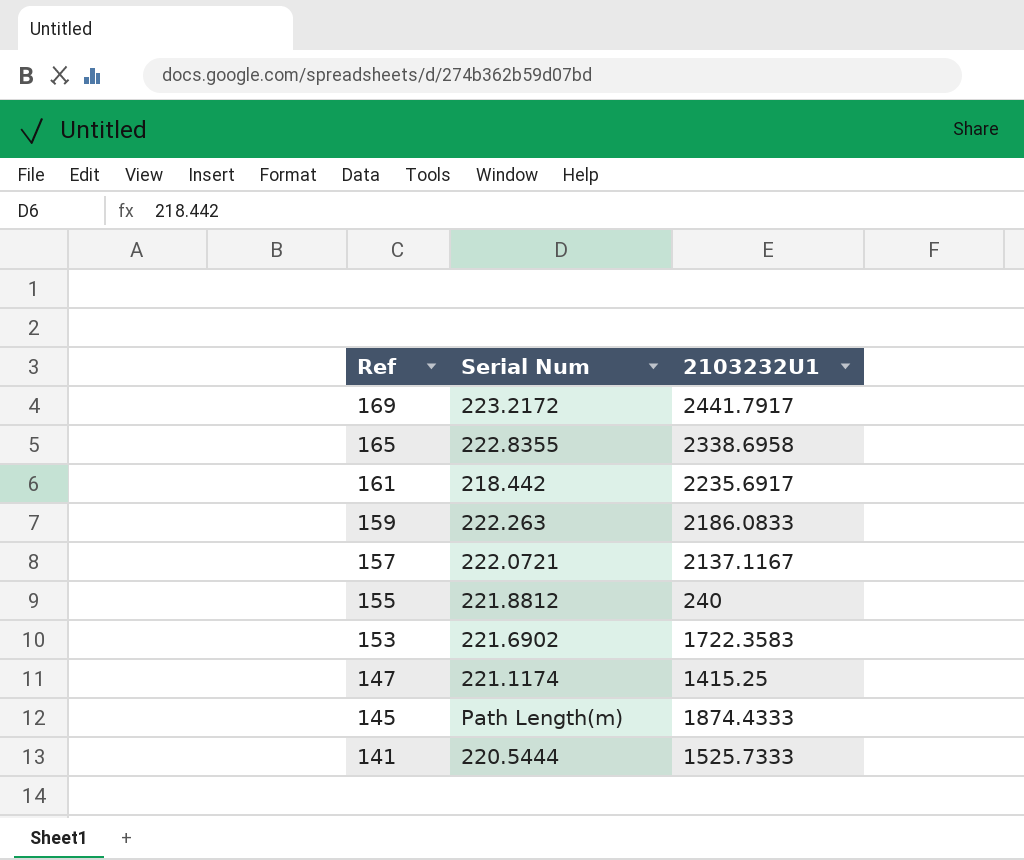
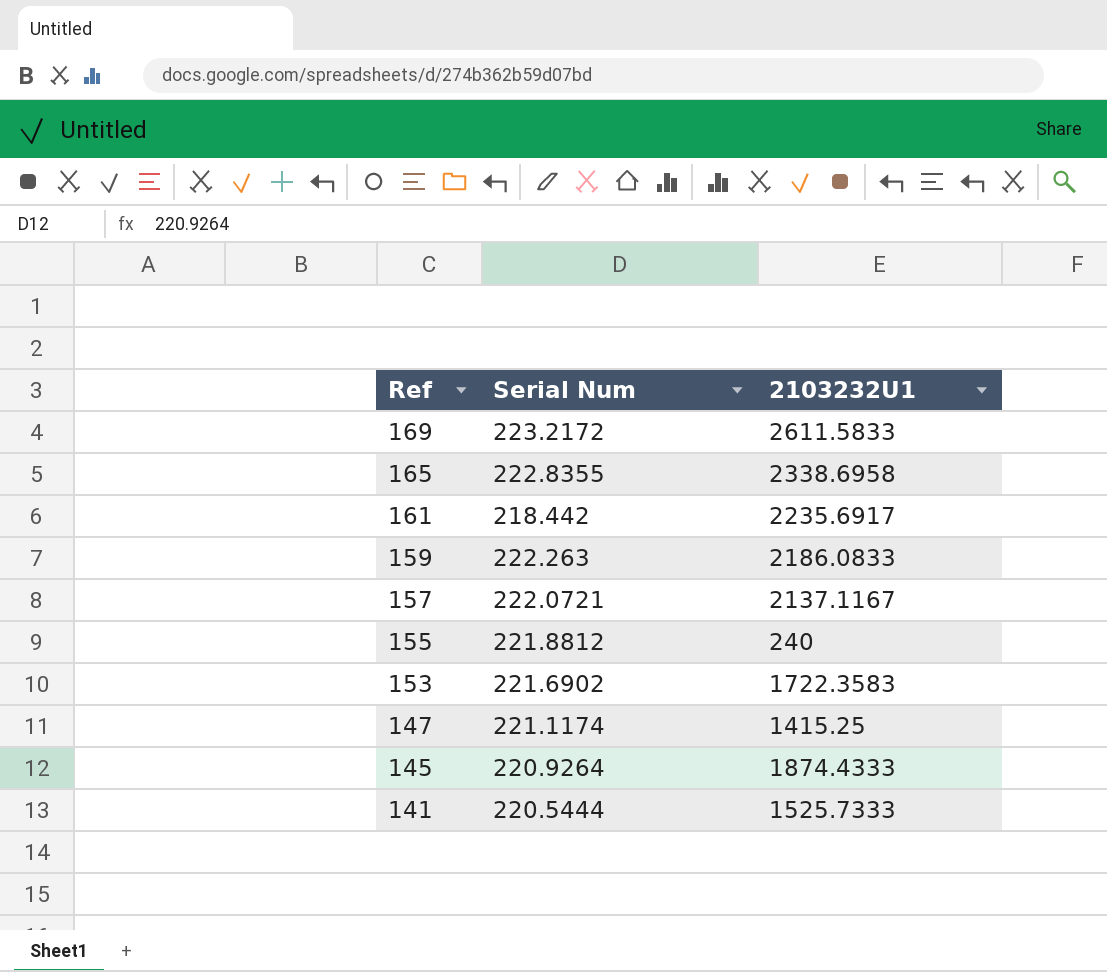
169 | 2103232U1: 2441.7917 -> 2611.5833
145 | Serial Num: Path Length(m) -> 220.9264

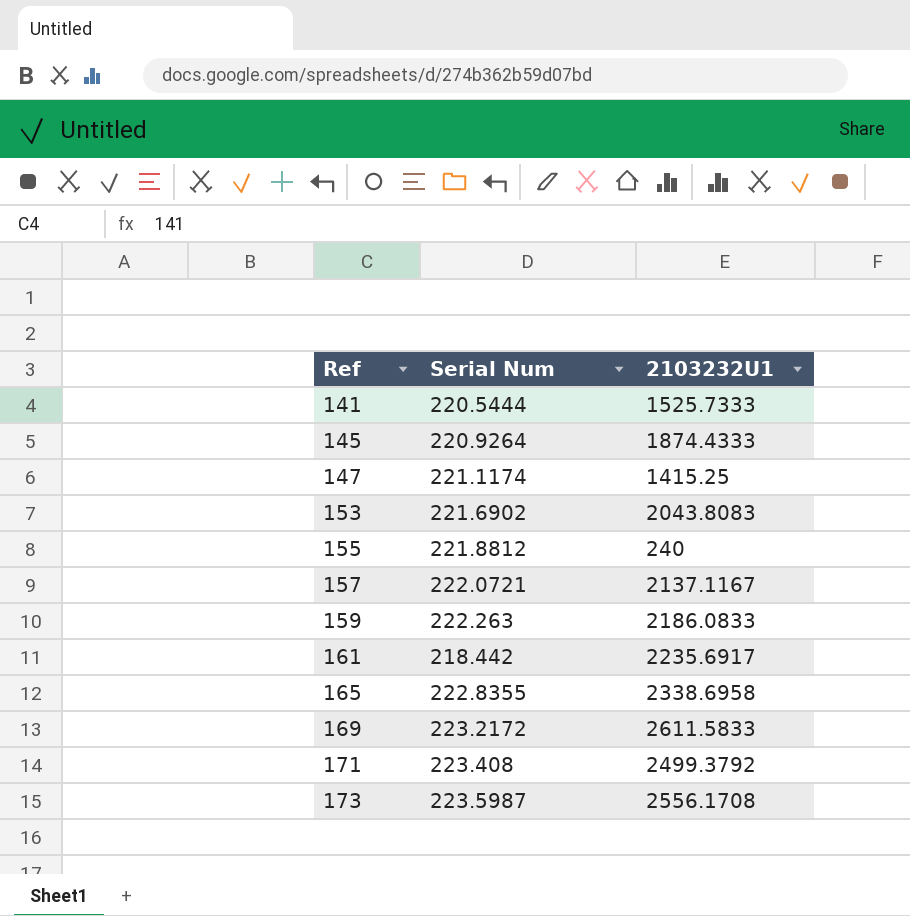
row order: Ref descending -> Ref ascending
153 | 2103232U1: 1722.3583 -> 2043.8083
row 171: none -> 223.408 | 2499.3792
row 173: none -> 223.5987 | 2556.1708

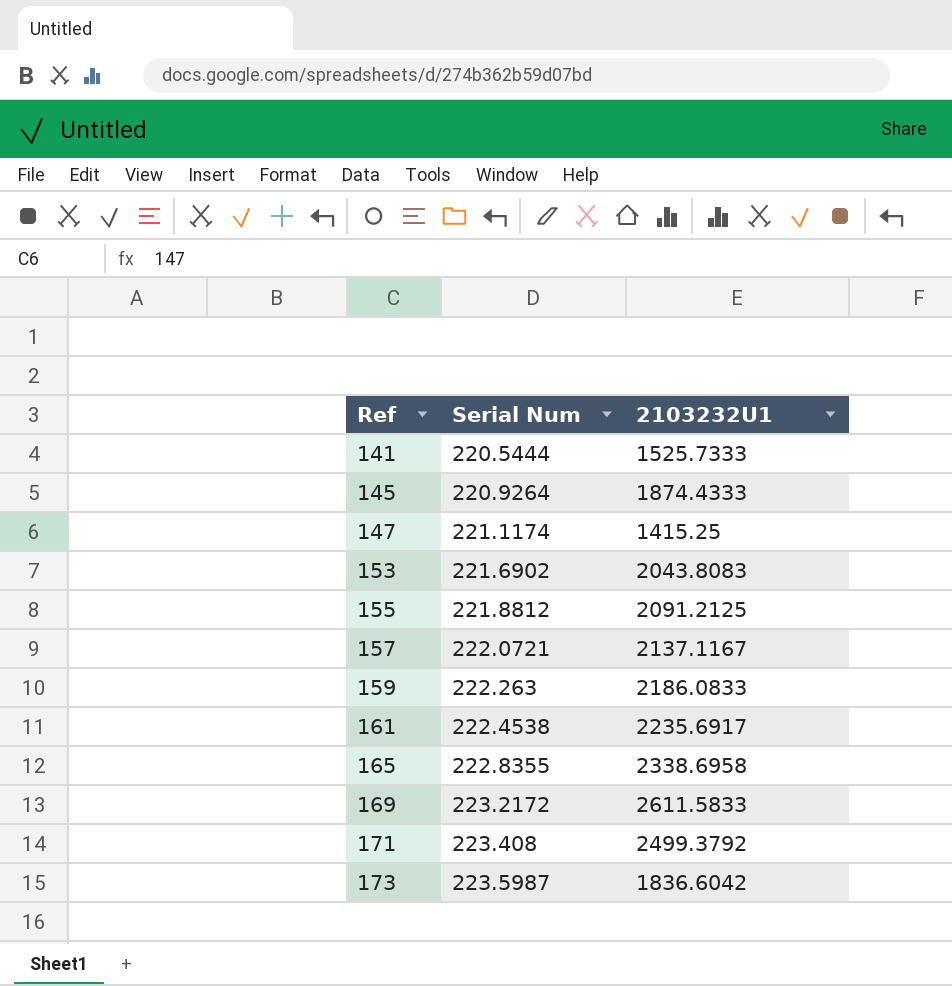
155 | 2103232U1: 240 -> 2091.2125
161 | Serial Num: 218.442 -> 222.4538
173 | 2103232U1: 2556.1708 -> 1836.6042

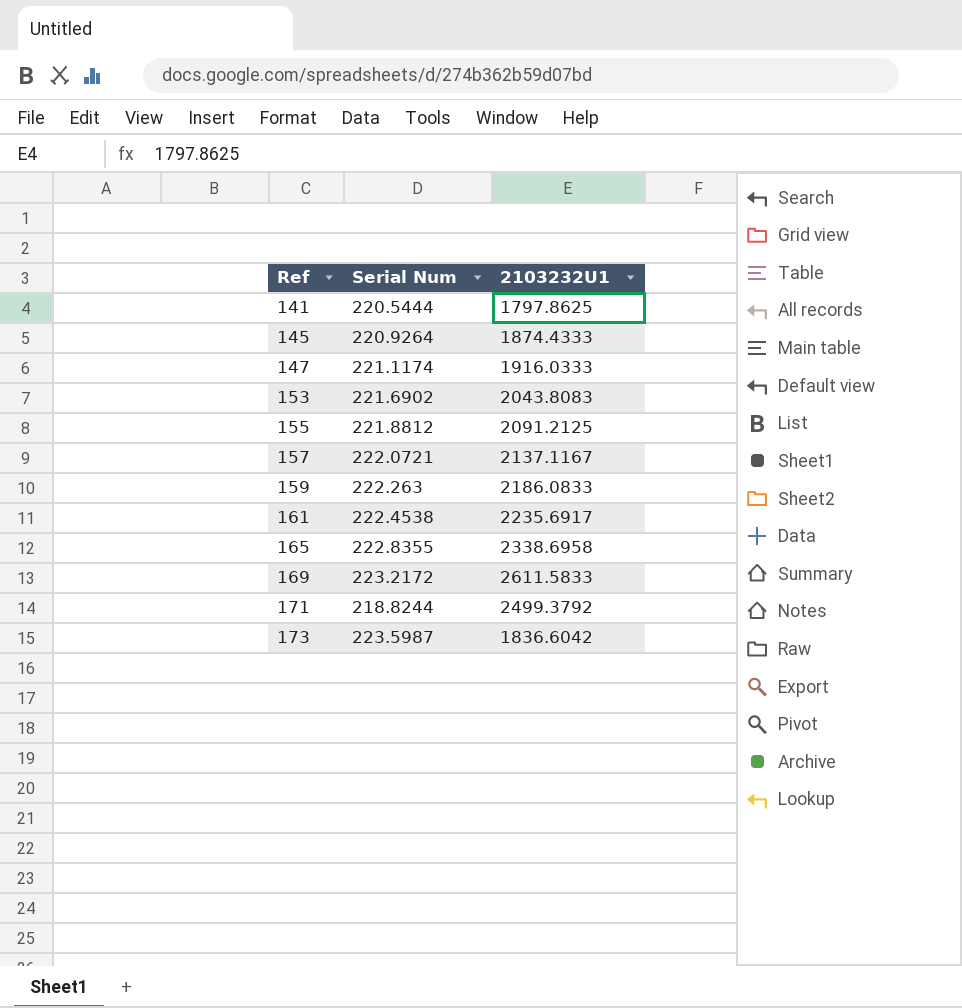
141 | 2103232U1: 1525.7333 -> 1797.8625
147 | 2103232U1: 1415.25 -> 1916.0333
171 | Serial Num: 223.408 -> 218.8244

